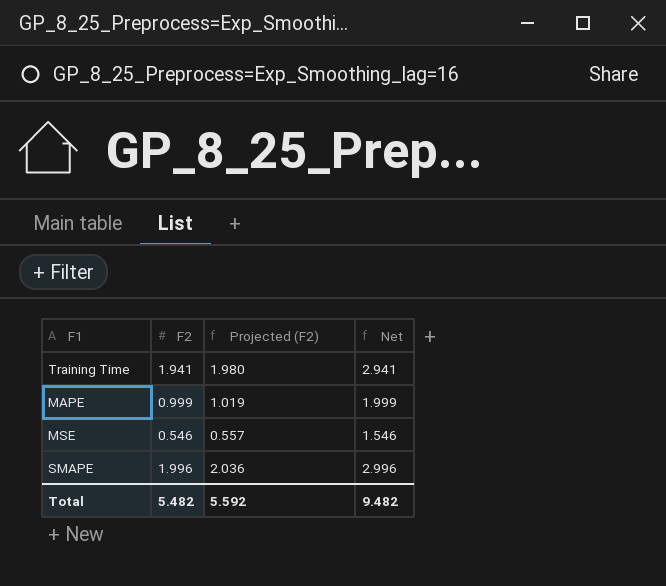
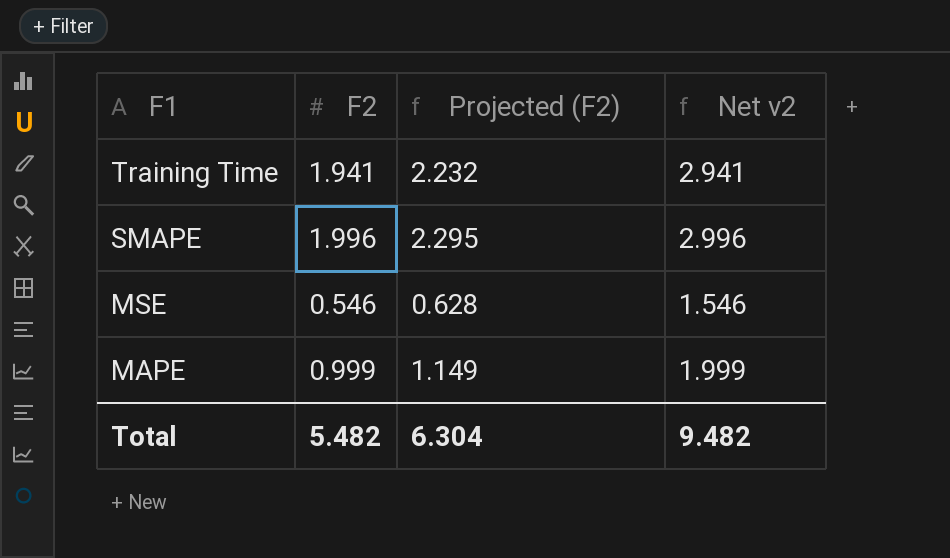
row order: none -> F1 descending
column Projected (F2) | formula: [F2] * 1.02 -> [F2] * 1.15
column name: Net -> Net v2
Total | Projected (F2): 5.592 -> 6.304

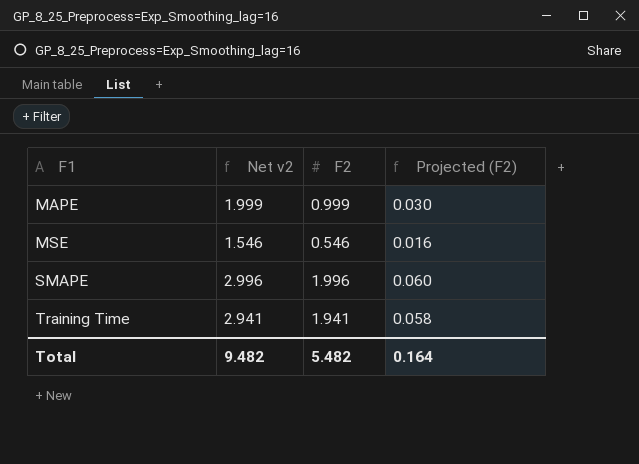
row order: F1 descending -> F1 ascending
column Net v2 | position: 4 -> 2
column Projected (F2) | formula: [F2] * 1.15 -> [F2] * 0.03
Total | Projected (F2): 6.304 -> 0.164

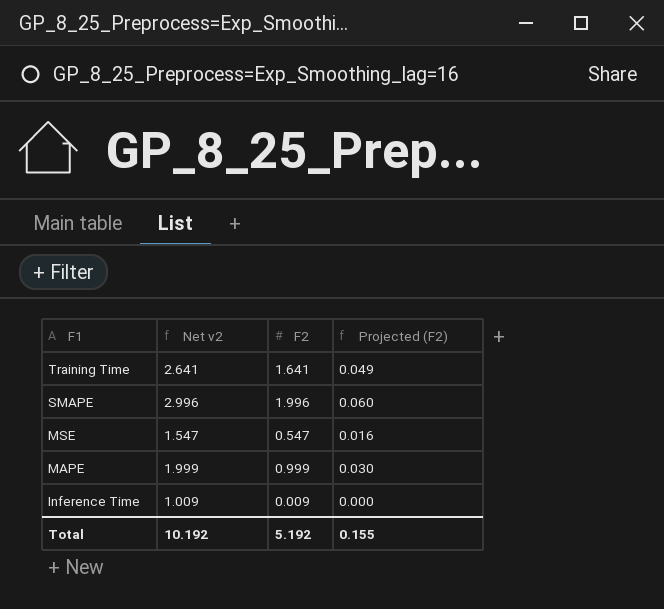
row order: F1 ascending -> F1 descending
Training Time | Net v2: 2.941 -> 2.641
Training Time | F2: 1.941 -> 1.641
Training Time | Projected (F2): 0.058 -> 0.049
MSE | Net v2: 1.546 -> 1.547
MSE | F2: 0.546 -> 0.547
row Inference Time: none -> 1.009 | 0.009 | 0.000
Total | Net v2: 9.482 -> 10.192
Total | F2: 5.482 -> 5.192
Total | Projected (F2): 0.164 -> 0.155

